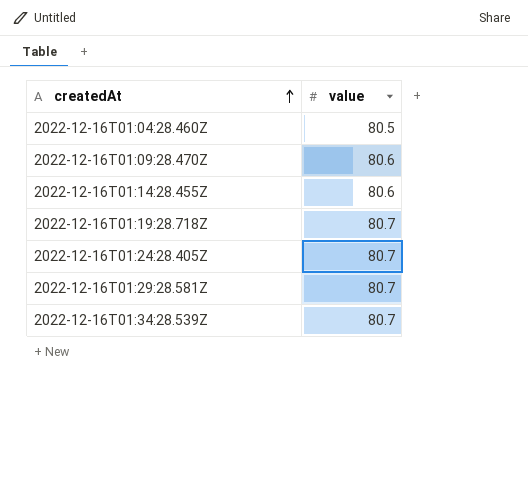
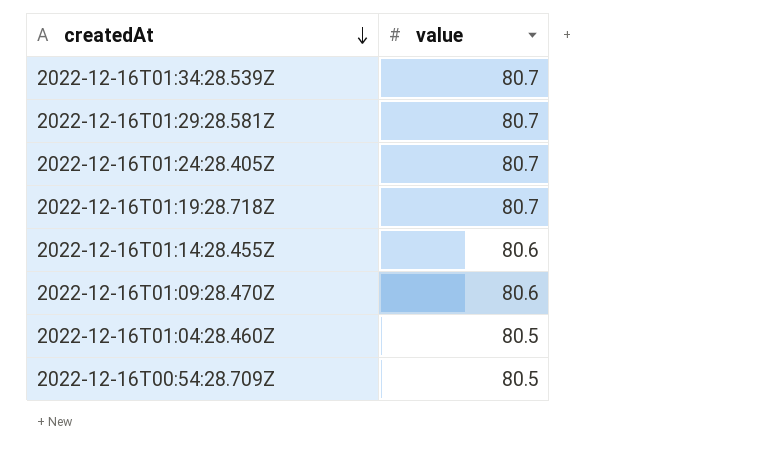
row order: createdAt ascending -> createdAt descending
row 2022-12-16T00:54:28.709Z: none -> 80.5

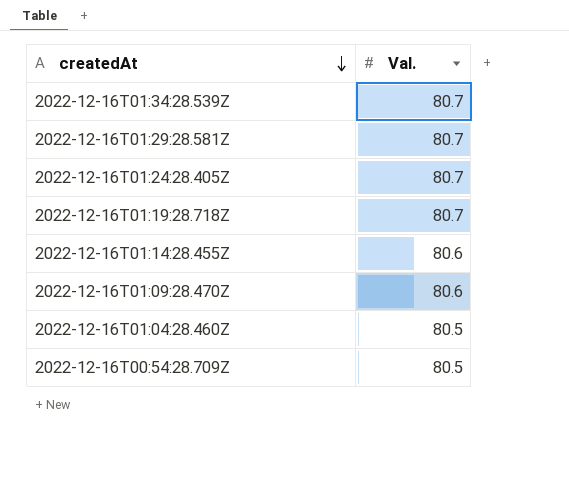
column name: value -> Val.

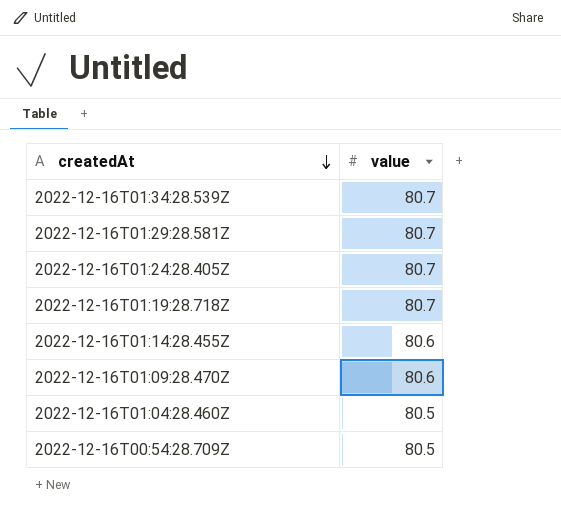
column name: Val. -> value

